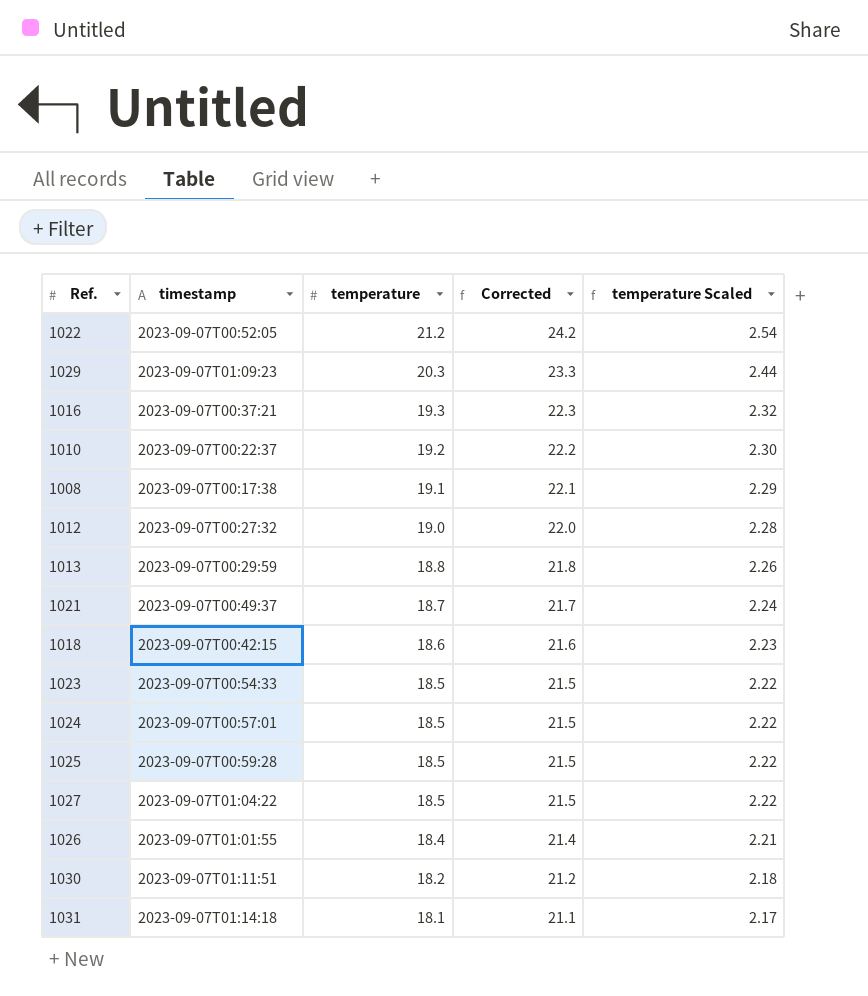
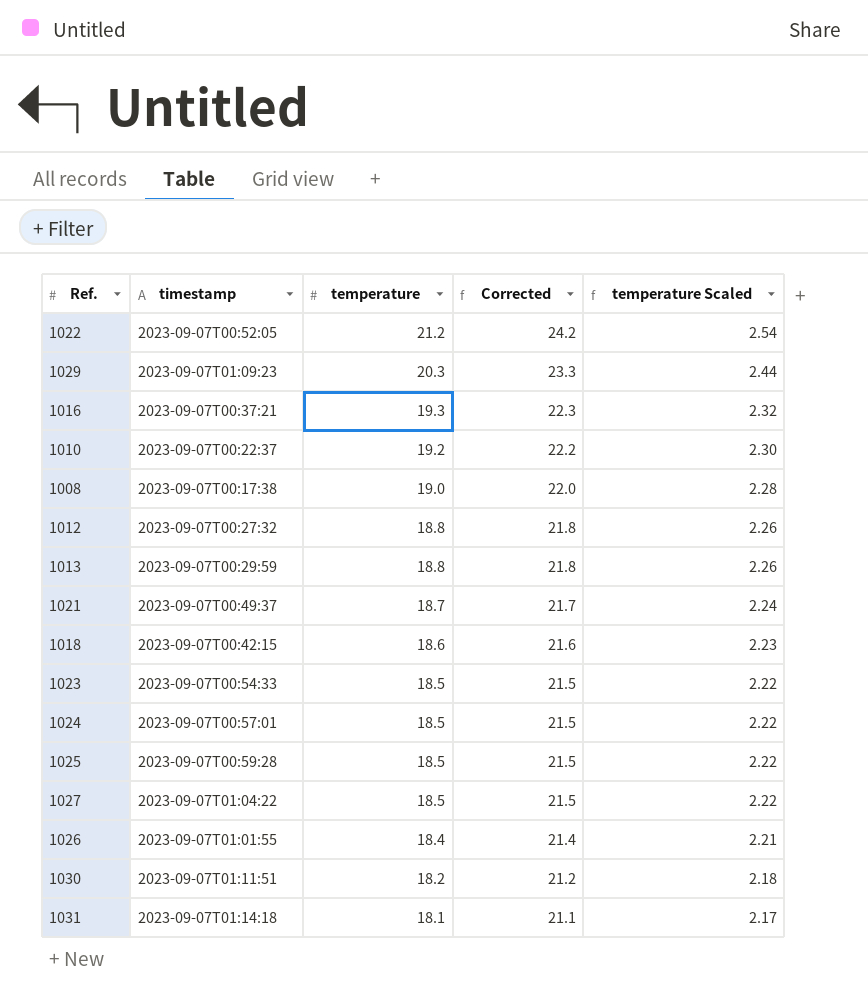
1008 | temperature: 19.1 -> 19.0
1008 | Corrected: 22.1 -> 22.0
1008 | temperature Scaled: 2.29 -> 2.28
1012 | temperature: 19.0 -> 18.8
1012 | Corrected: 22.0 -> 21.8
1012 | temperature Scaled: 2.28 -> 2.26

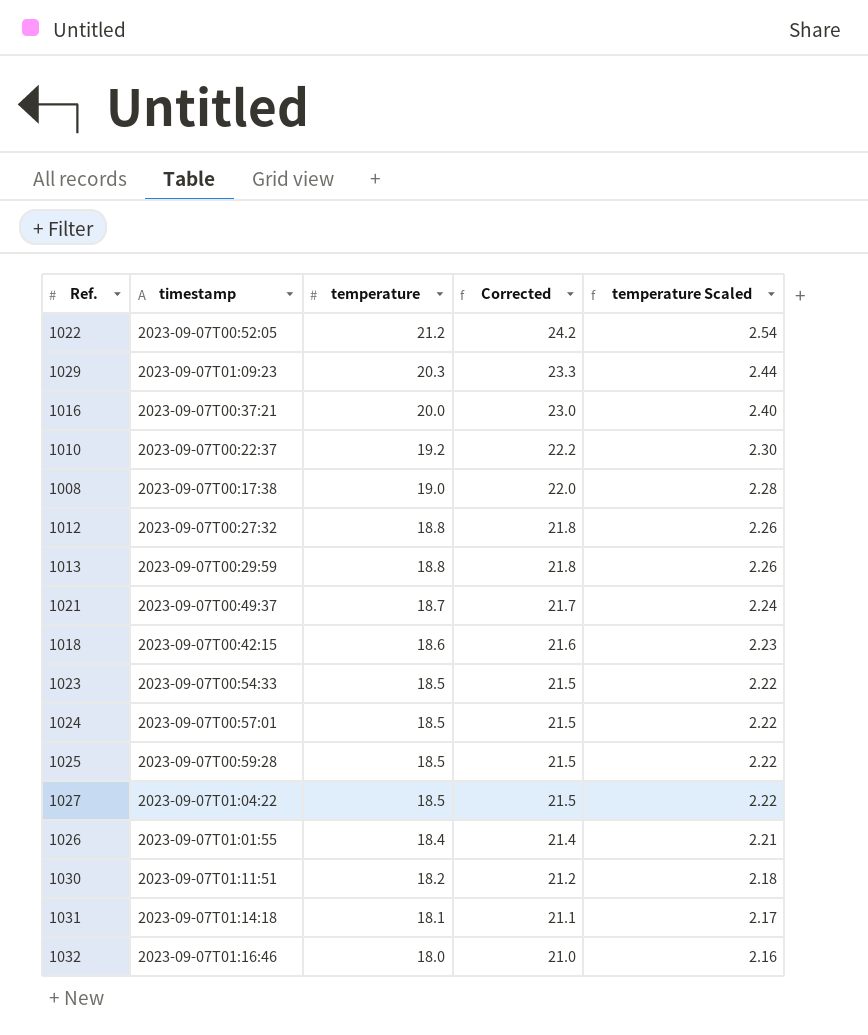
1016 | temperature: 19.3 -> 20.0
1016 | Corrected: 22.3 -> 23.0
1016 | temperature Scaled: 2.32 -> 2.40
row 1032: none -> 2023-09-07T01:16:46 | 18.0 | 21.0 | 2.16

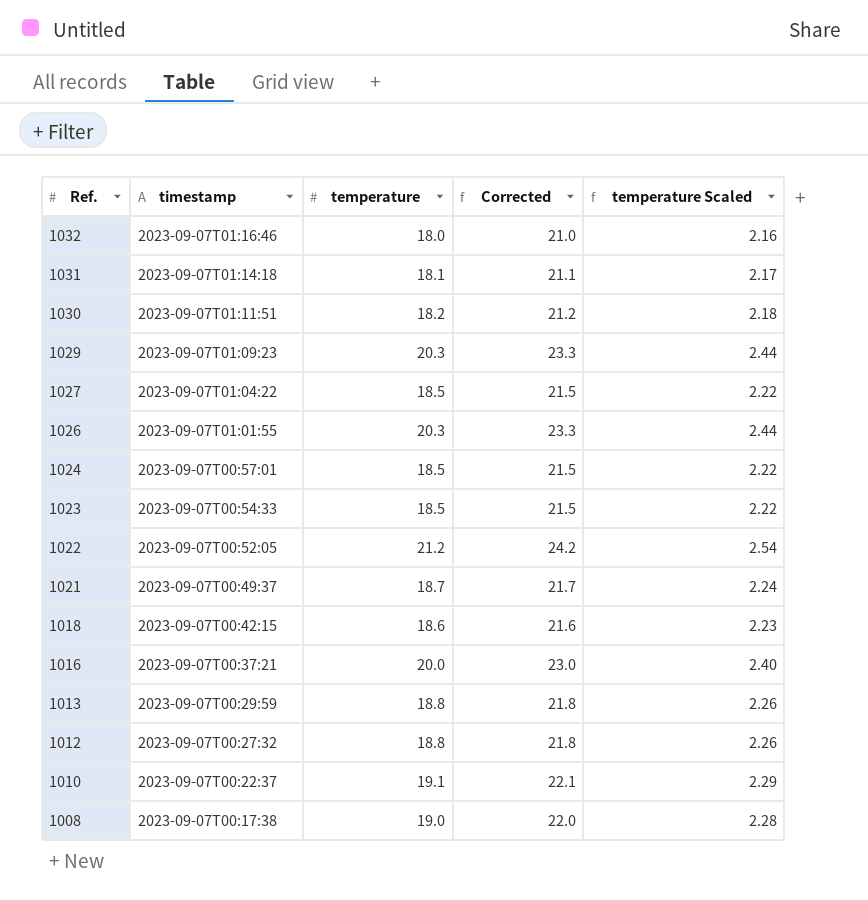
row order: temperature descending -> Ref. descending
row 1025: 2023-09-07T00:59:28 | 18.5 | 21.5 | 2.22 -> none
1026 | temperature: 18.4 -> 20.3
1026 | Corrected: 21.4 -> 23.3
1026 | temperature Scaled: 2.21 -> 2.44
1010 | temperature: 19.2 -> 19.1
1010 | Corrected: 22.2 -> 22.1
1010 | temperature Scaled: 2.30 -> 2.29

